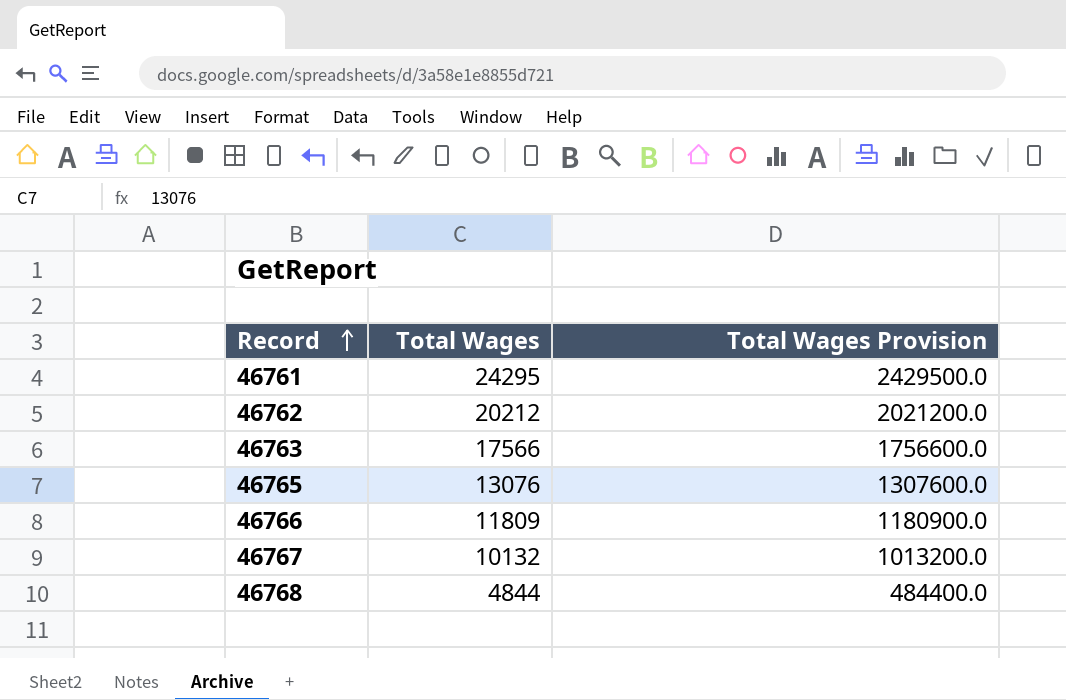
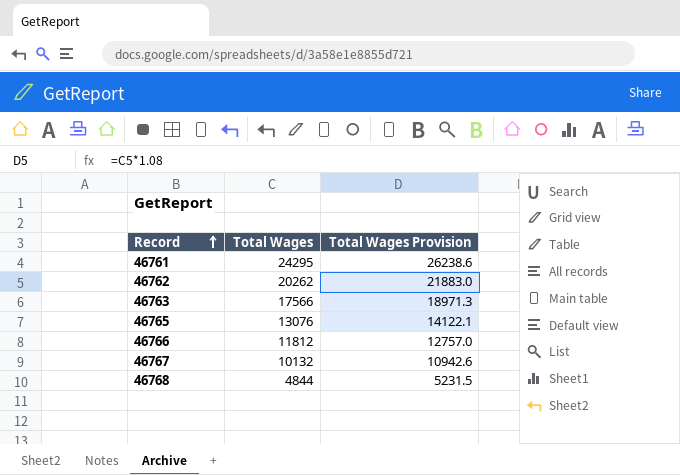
column Total Wages Provision | formula: [Total Wages] * 100 -> [Total Wages] * 1.08
46762 | Total Wages: 20212 -> 20262
46766 | Total Wages: 11809 -> 11812

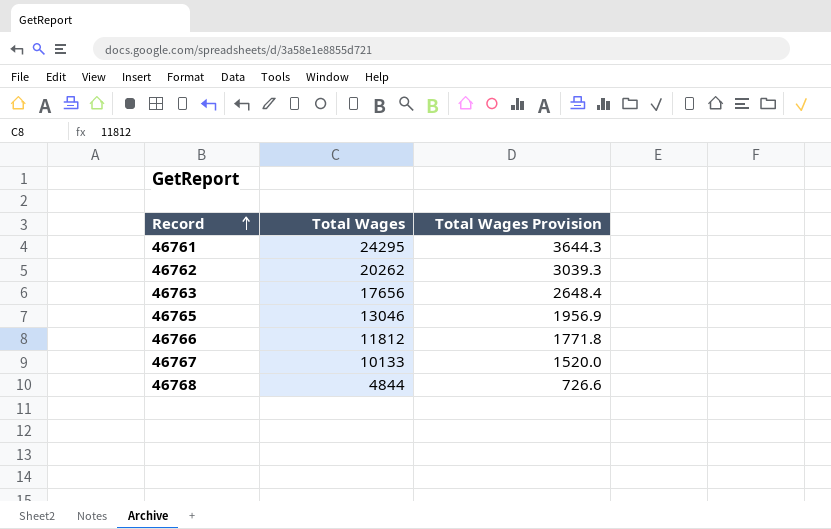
column Total Wages Provision | formula: [Total Wages] * 1.08 -> [Total Wages] * 0.15
46763 | Total Wages: 17566 -> 17656
46765 | Total Wages: 13076 -> 13046
46767 | Total Wages: 10132 -> 10133

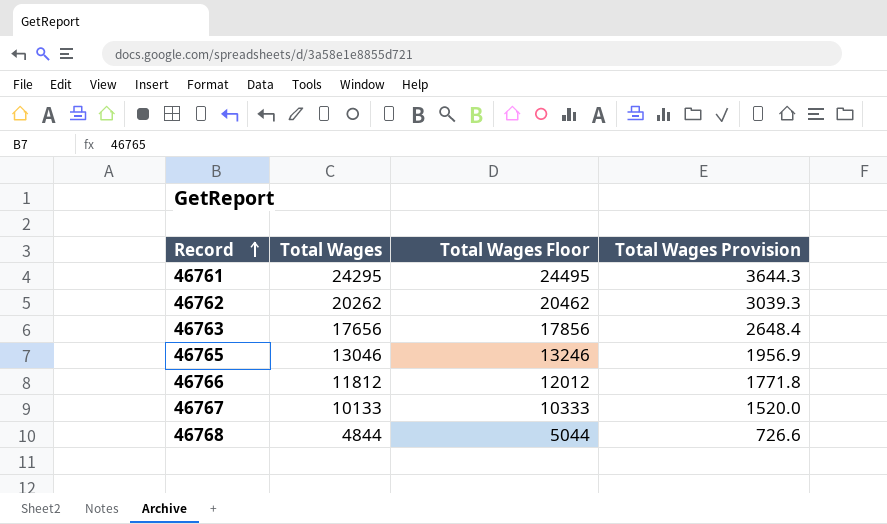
column Total Wages Floor | formula: none -> [Total Wages] + 200

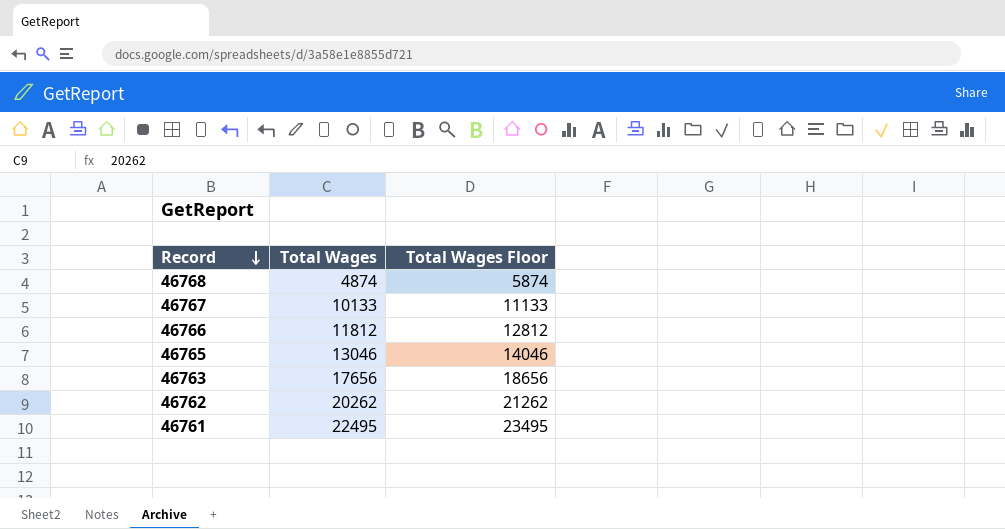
row order: Record ascending -> Record descending
column Total Wages Provision | formula: [Total Wages] * 0.15 -> none
column Total Wages Floor | formula: [Total Wages] + 200 -> [Total Wages] + 1000
46768 | Total Wages: 4844 -> 4874
46761 | Total Wages: 24295 -> 22495

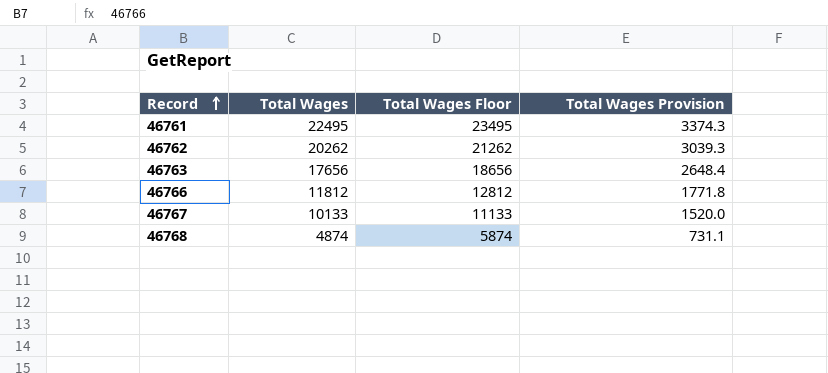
row order: Record descending -> Record ascending
column Total Wages Provision | formula: none -> [Total Wages] * 0.15
row 46765: 13046 | 14046 -> none

